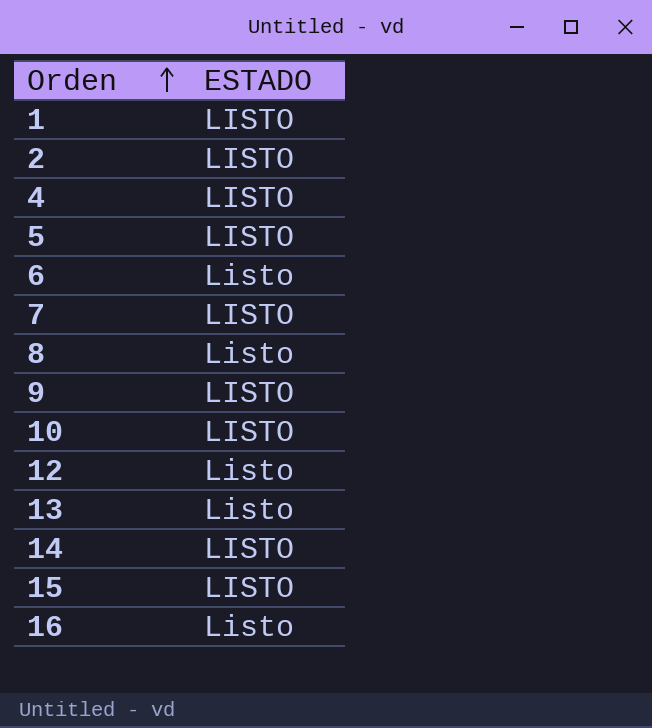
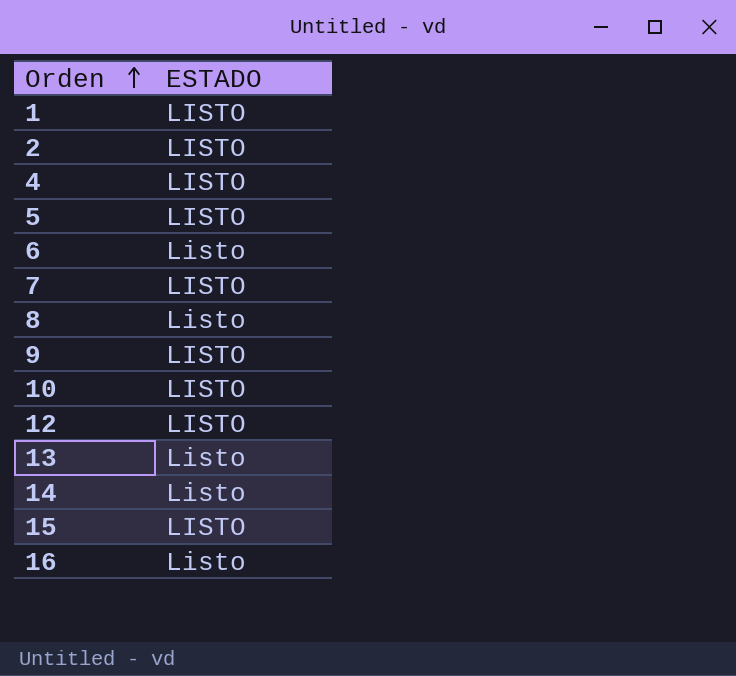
12 | ESTADO: Listo -> LISTO
14 | ESTADO: LISTO -> Listo

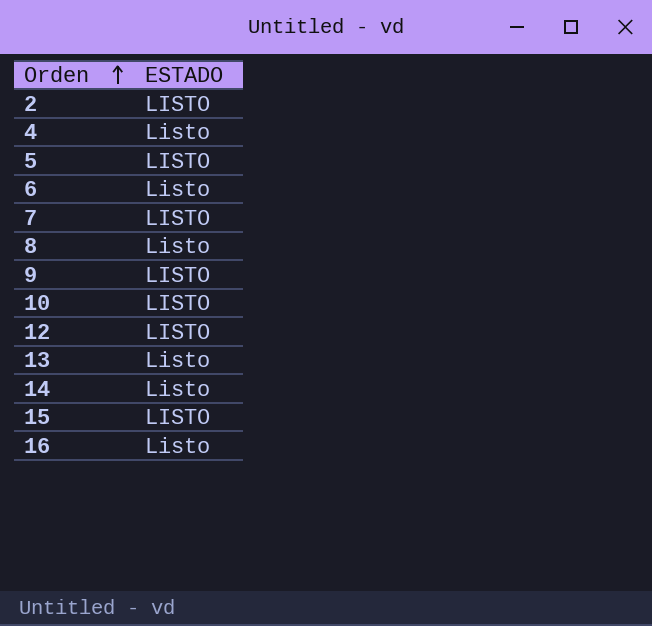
row 1: LISTO -> none
4 | ESTADO: LISTO -> Listo

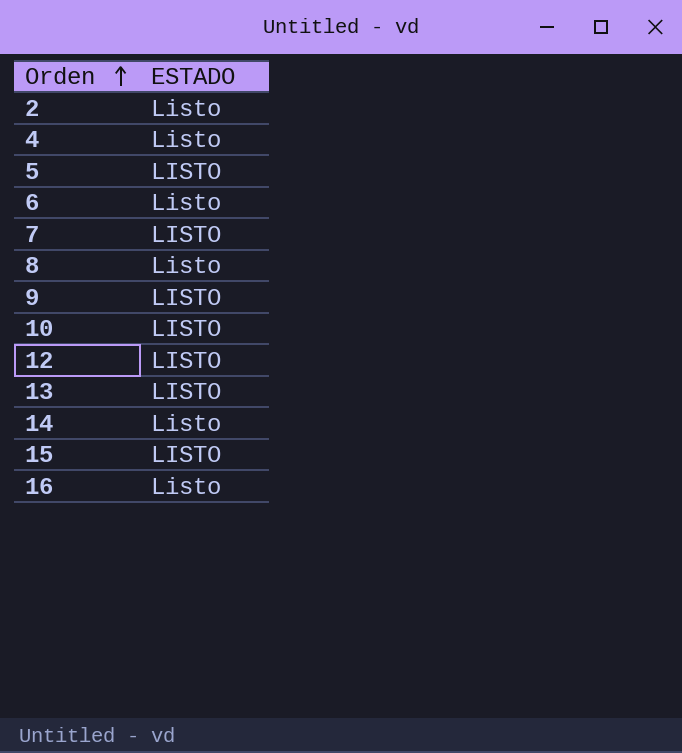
2 | ESTADO: LISTO -> Listo
13 | ESTADO: Listo -> LISTO

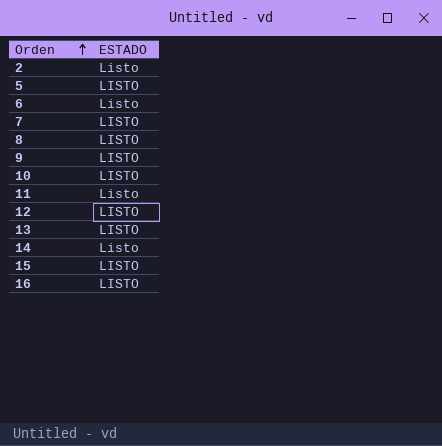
row 4: Listo -> none
8 | ESTADO: Listo -> LISTO
row 11: none -> Listo
16 | ESTADO: Listo -> LISTO

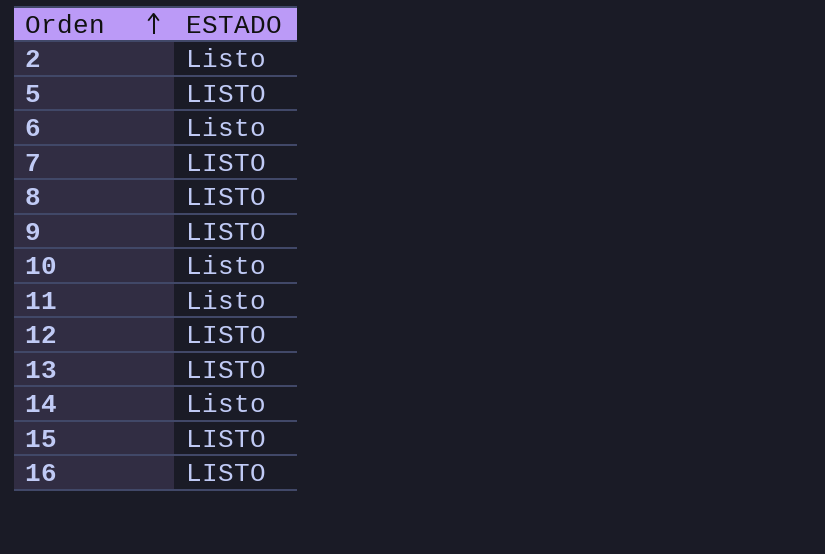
10 | ESTADO: LISTO -> Listo

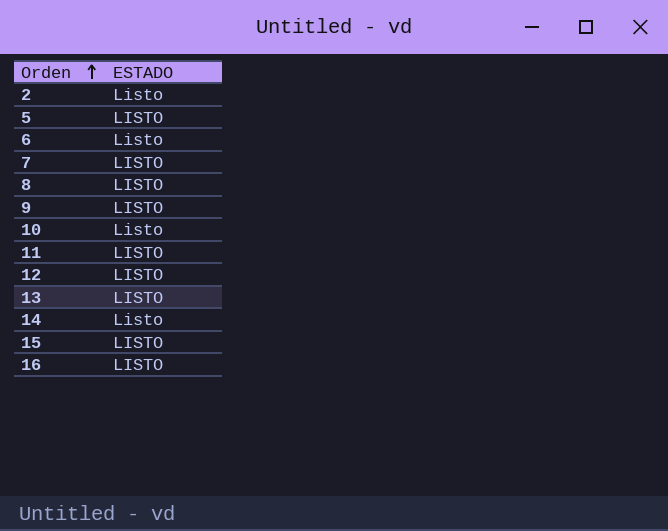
11 | ESTADO: Listo -> LISTO

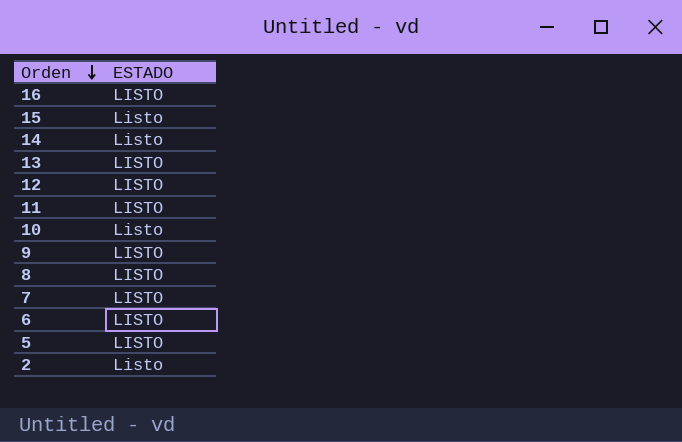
row order: Orden ascending -> Orden descending
15 | ESTADO: LISTO -> Listo
6 | ESTADO: Listo -> LISTO

